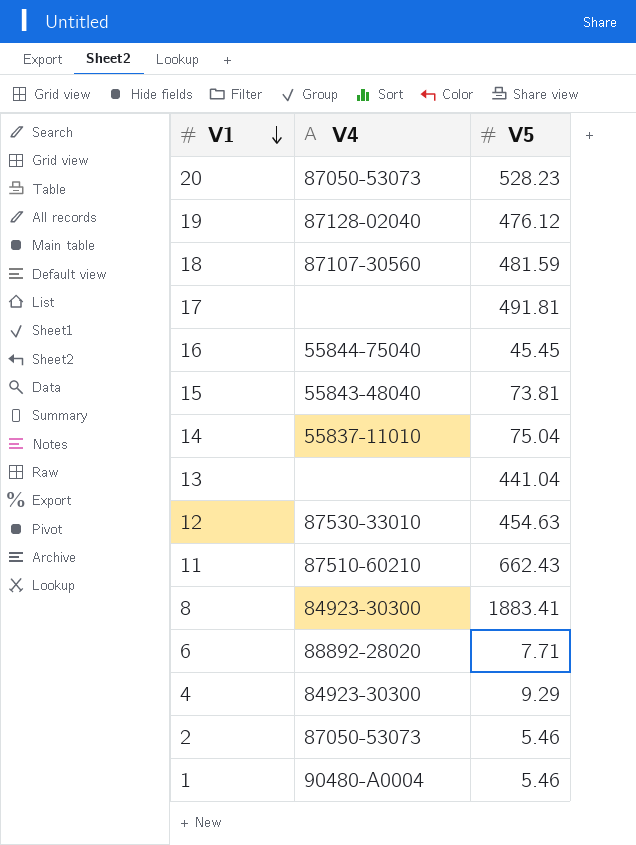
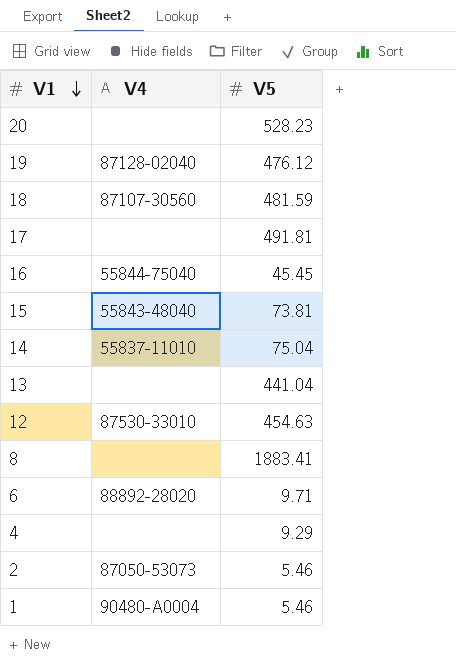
row 11: 87510-60210 | 662.43 -> none
20 | V4: 87050-53073 -> none
8 | V4: 84923-30300 -> none
6 | V5: 7.71 -> 9.71
4 | V4: 84923-30300 -> none

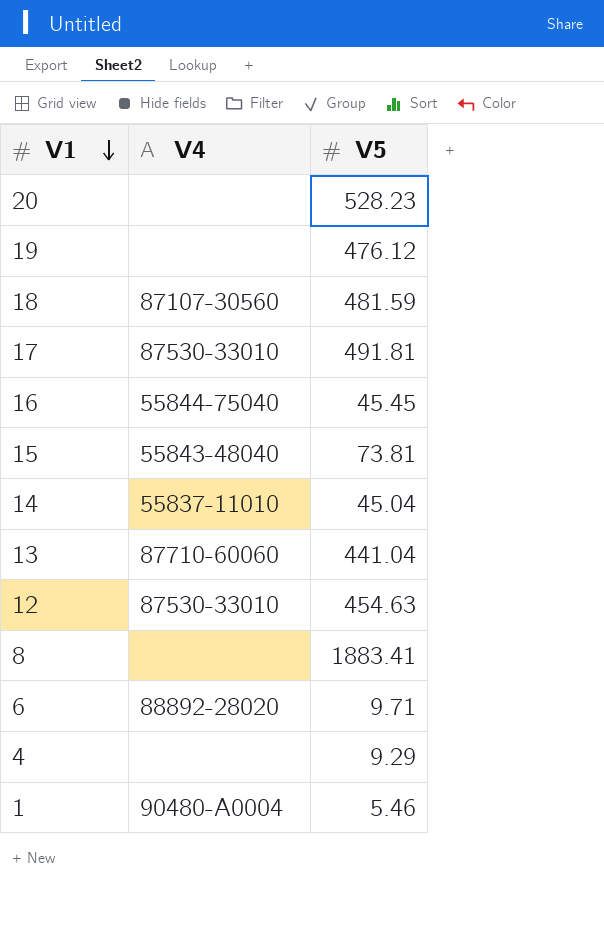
row 2: 87050-53073 | 5.46 -> none
19 | V4: 87128-02040 -> none
17 | V4: none -> 87530-33010
14 | V5: 75.04 -> 45.04
13 | V4: none -> 87710-60060

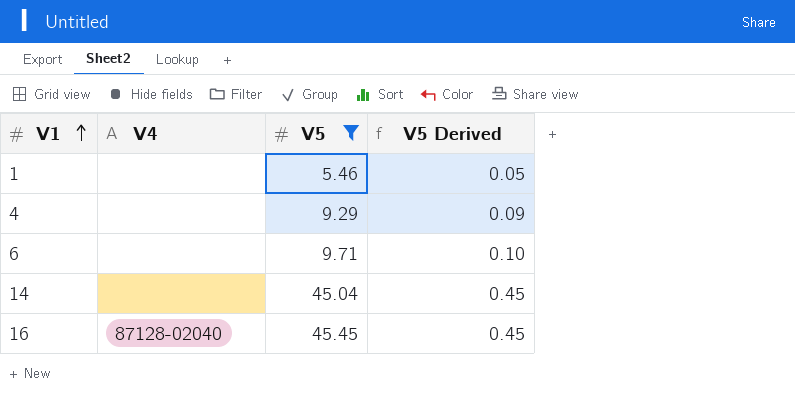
filter: none -> V5 <= 45.45
row order: V1 descending -> V1 ascending
column V5 Derived | formula: none -> [V5] * 0.01
1 | V4: 90480-A0004 -> none
6 | V4: 88892-28020 -> none
14 | V4: 55837-11010 -> none
16 | V4: 55844-75040 -> 87128-02040

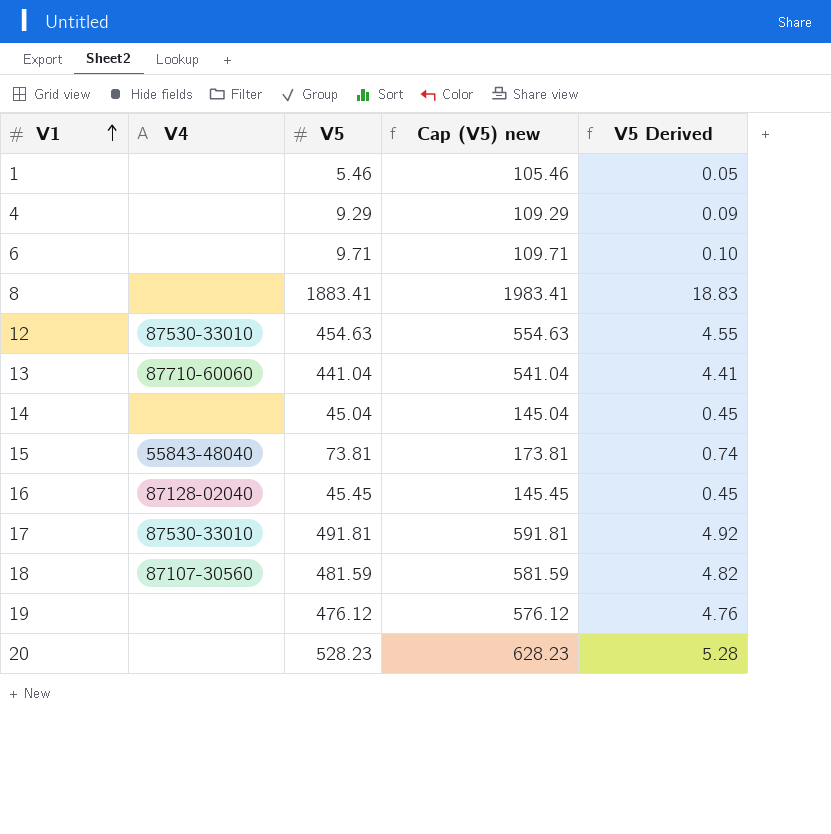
filter: V5 <= 45.45 -> none
column Cap (V5) new | formula: none -> [V5] + 100

